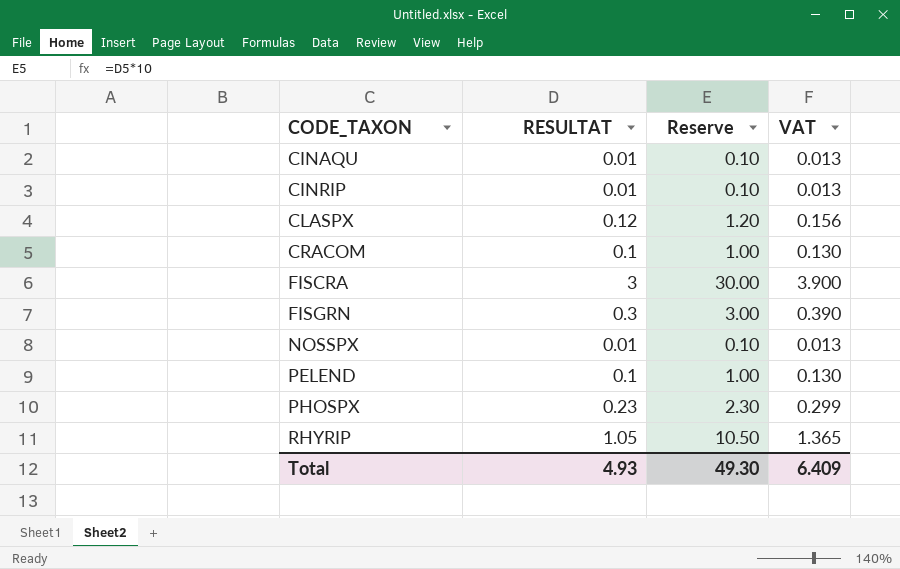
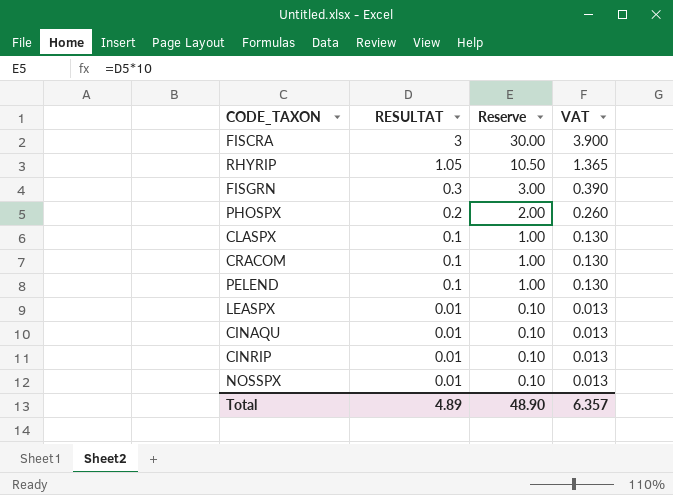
row order: CODE_TAXON ascending -> RESULTAT descending
PHOSPX | RESULTAT: 0.23 -> 0.2
PHOSPX | Reserve: 2.30 -> 2.00
PHOSPX | VAT: 0.299 -> 0.260
CLASPX | RESULTAT: 0.12 -> 0.1
CLASPX | Reserve: 1.20 -> 1.00
CLASPX | VAT: 0.156 -> 0.130
row LEASPX: none -> 0.01 | 0.10 | 0.013
Total | RESULTAT: 4.93 -> 4.89
Total | Reserve: 49.30 -> 48.90
Total | VAT: 6.409 -> 6.357

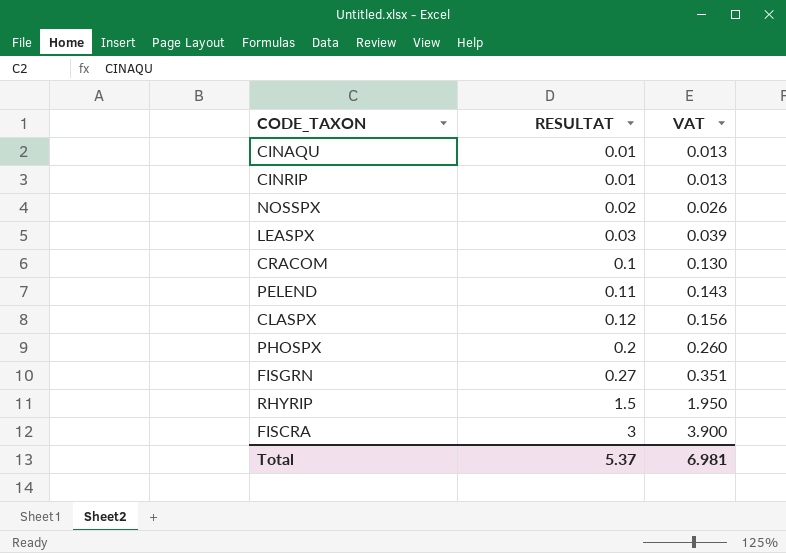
row order: RESULTAT descending -> RESULTAT ascending
column Reserve | formula: [RESULTAT] * 10 -> none
NOSSPX | RESULTAT: 0.01 -> 0.02
NOSSPX | VAT: 0.013 -> 0.026
LEASPX | RESULTAT: 0.01 -> 0.03
LEASPX | VAT: 0.013 -> 0.039
PELEND | RESULTAT: 0.1 -> 0.11
PELEND | VAT: 0.130 -> 0.143
CLASPX | RESULTAT: 0.1 -> 0.12
CLASPX | VAT: 0.130 -> 0.156
FISGRN | RESULTAT: 0.3 -> 0.27
FISGRN | VAT: 0.390 -> 0.351
RHYRIP | RESULTAT: 1.05 -> 1.5
RHYRIP | VAT: 1.365 -> 1.950
Total | RESULTAT: 4.89 -> 5.37
Total | VAT: 6.357 -> 6.981

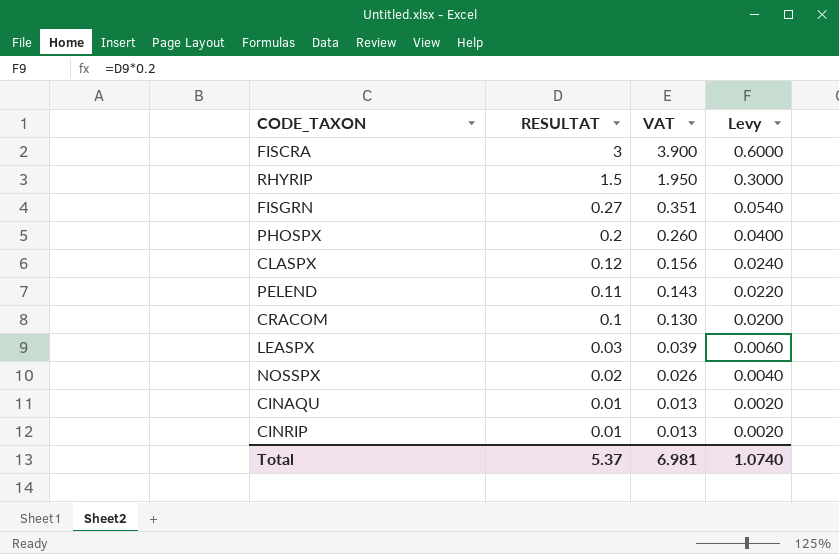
row order: RESULTAT ascending -> RESULTAT descending
column Levy | formula: none -> [RESULTAT] * 0.2

